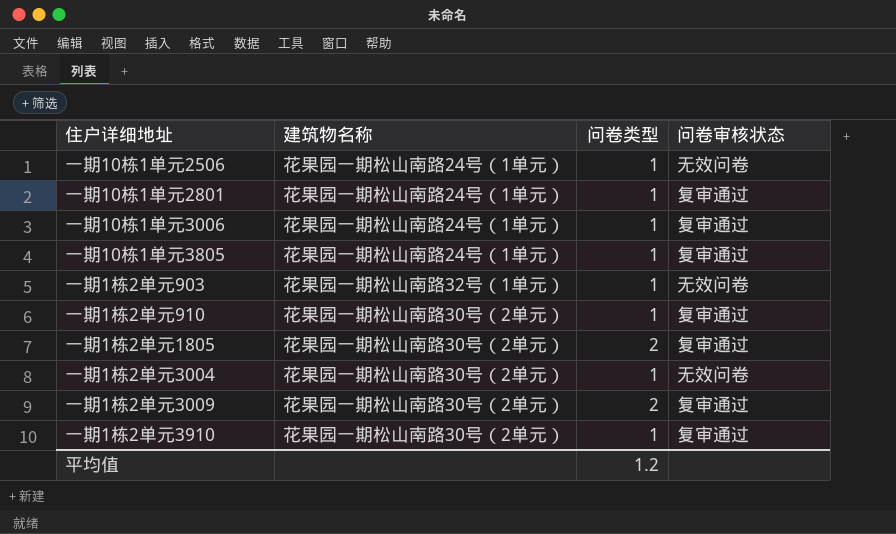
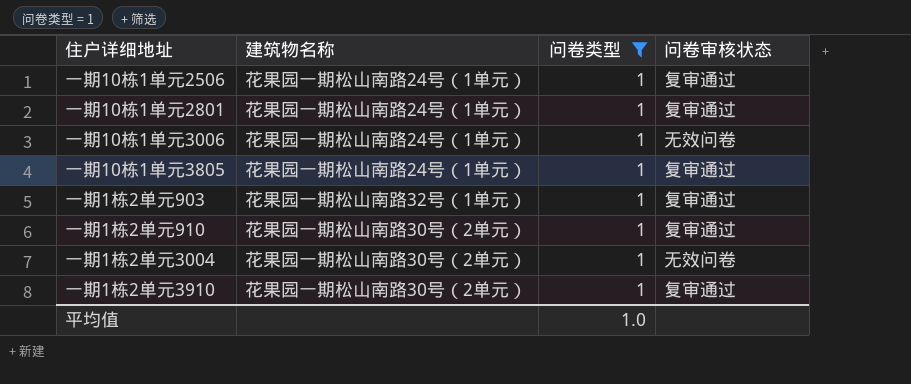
filter: none -> 问卷类型 = 1
一期10栋1单元2506 | 问卷审核状态: 无效问卷 -> 复审通过
一期10栋1单元3006 | 问卷审核状态: 复审通过 -> 无效问卷
一期1栋2单元903 | 问卷审核状态: 无效问卷 -> 复审通过
平均值 | 问卷类型: 1.2 -> 1.0

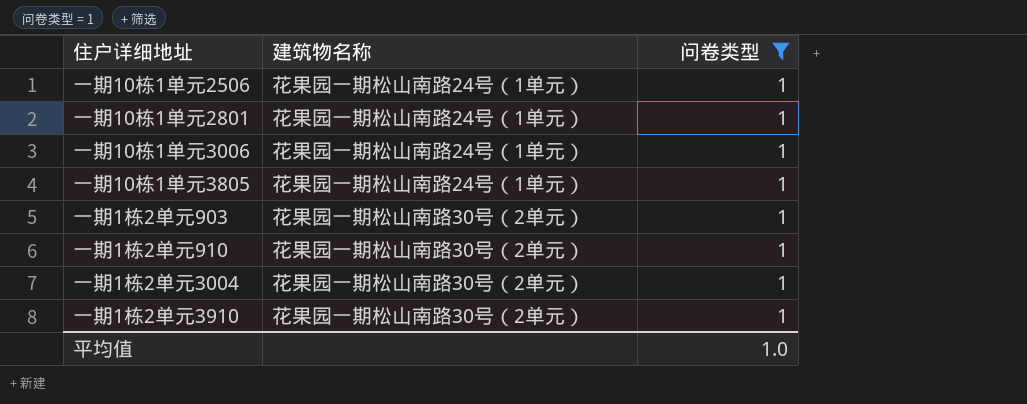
column 问卷审核状态 | position: 4 -> none
一期1栋2单元903 | 建筑物名称: 花果园一期松山南路32号（1单元） -> 花果园一期松山南路30号（2单元）

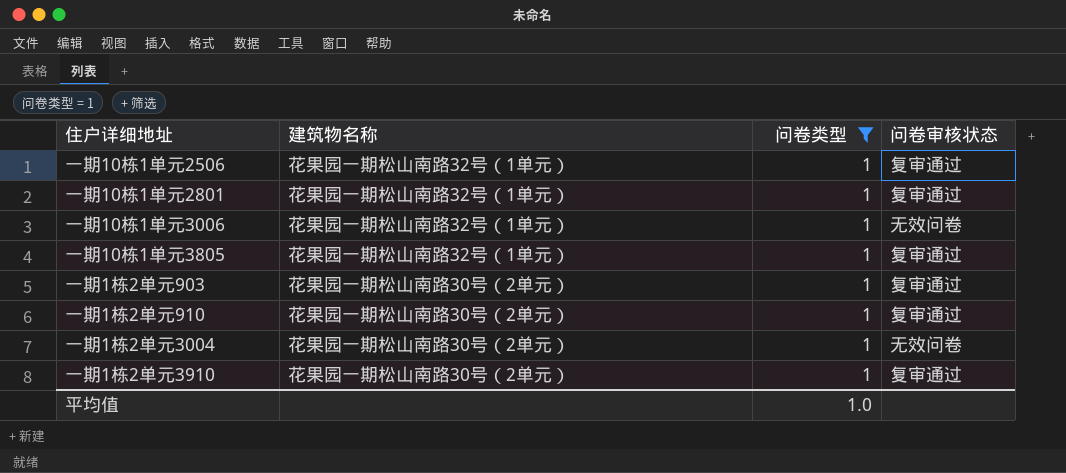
column 问卷审核状态 | position: none -> 4
一期10栋1单元2506 | 建筑物名称: 花果园一期松山南路24号（1单元） -> 花果园一期松山南路32号（1单元）
一期10栋1单元2801 | 建筑物名称: 花果园一期松山南路24号（1单元） -> 花果园一期松山南路32号（1单元）
一期10栋1单元3006 | 建筑物名称: 花果园一期松山南路24号（1单元） -> 花果园一期松山南路32号（1单元）
一期10栋1单元3805 | 建筑物名称: 花果园一期松山南路24号（1单元） -> 花果园一期松山南路32号（1单元）

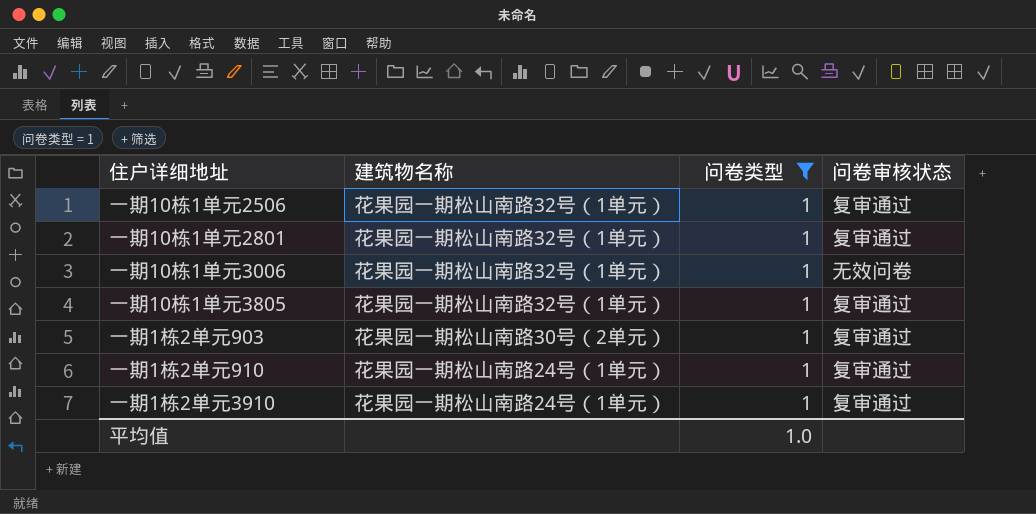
row 一期1栋2单元3004: 花果园一期松山南路30号（2单元） | 1 | 无效问卷 -> none
一期1栋2单元910 | 建筑物名称: 花果园一期松山南路30号（2单元） -> 花果园一期松山南路24号（1单元）
一期1栋2单元3910 | 建筑物名称: 花果园一期松山南路30号（2单元） -> 花果园一期松山南路24号（1单元）

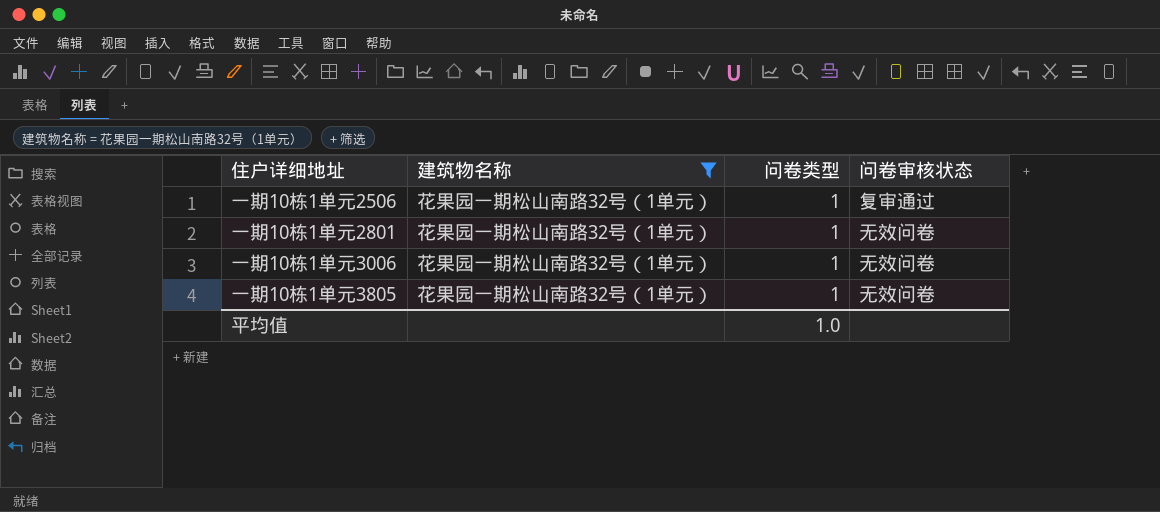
filter: 问卷类型 = 1 -> 建筑物名称 = 花果园一期松山南路32号（1单元）
一期10栋1单元2801 | 问卷审核状态: 复审通过 -> 无效问卷
一期10栋1单元3805 | 问卷审核状态: 复审通过 -> 无效问卷

